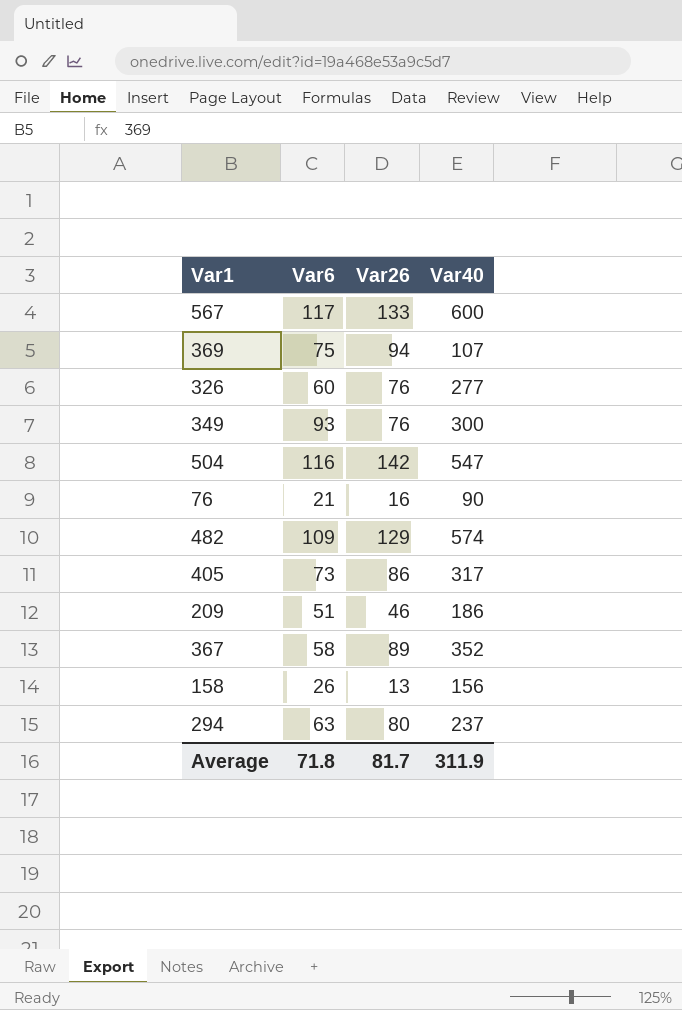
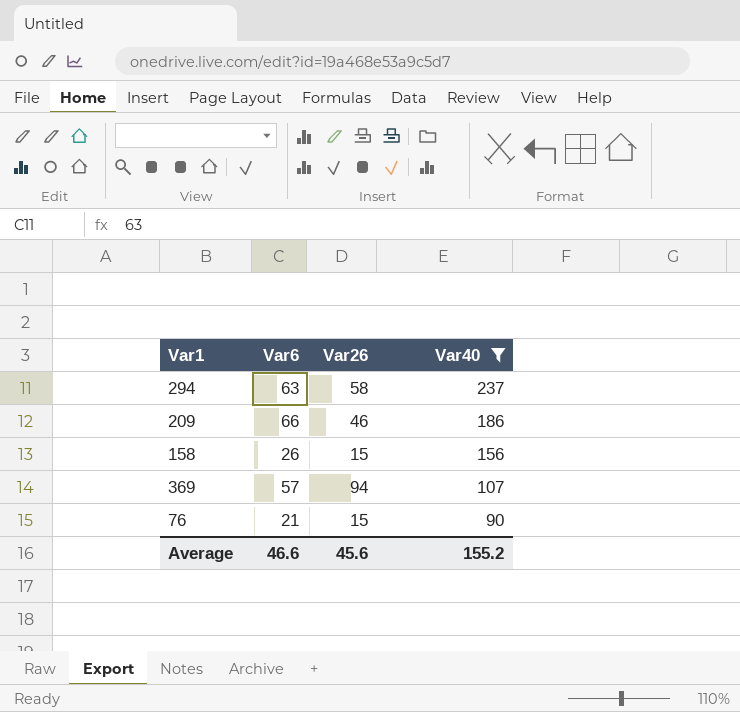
filter: none -> Var40 <= 237
row order: none -> Var40 descending
294 | Var26: 80 -> 58
209 | Var6: 51 -> 66
158 | Var26: 13 -> 15
369 | Var6: 75 -> 57
76 | Var26: 16 -> 15
Average | Var6: 71.8 -> 46.6
Average | Var26: 81.7 -> 45.6
Average | Var40: 311.9 -> 155.2

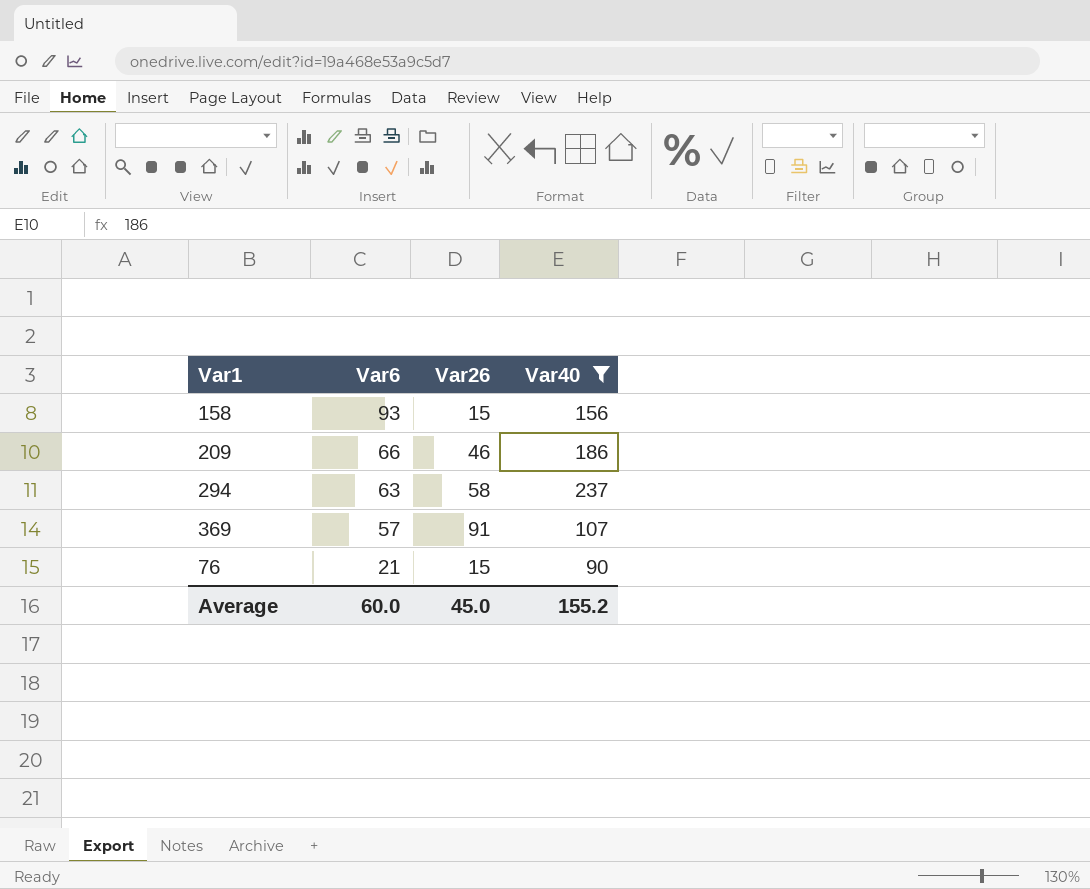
row order: Var40 descending -> Var6 descending
158 | Var6: 26 -> 93
369 | Var26: 94 -> 91
Average | Var6: 46.6 -> 60.0
Average | Var26: 45.6 -> 45.0

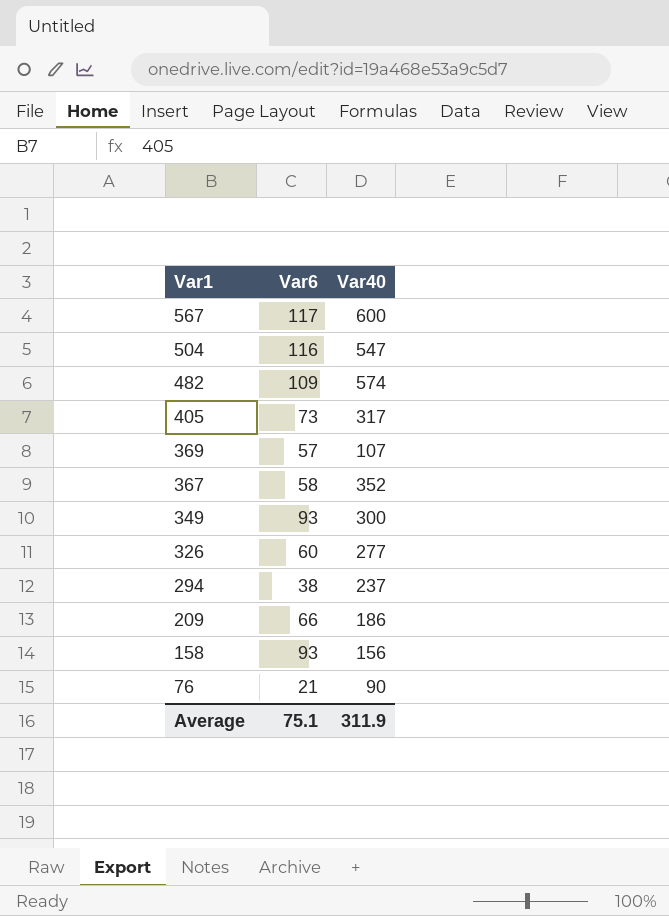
filter: Var40 <= 237 -> none
row order: Var6 descending -> Var1 descending
column Var26 | position: 3 -> none
294 | Var6: 63 -> 38
Average | Var6: 60.0 -> 75.1
Average | Var40: 155.2 -> 311.9

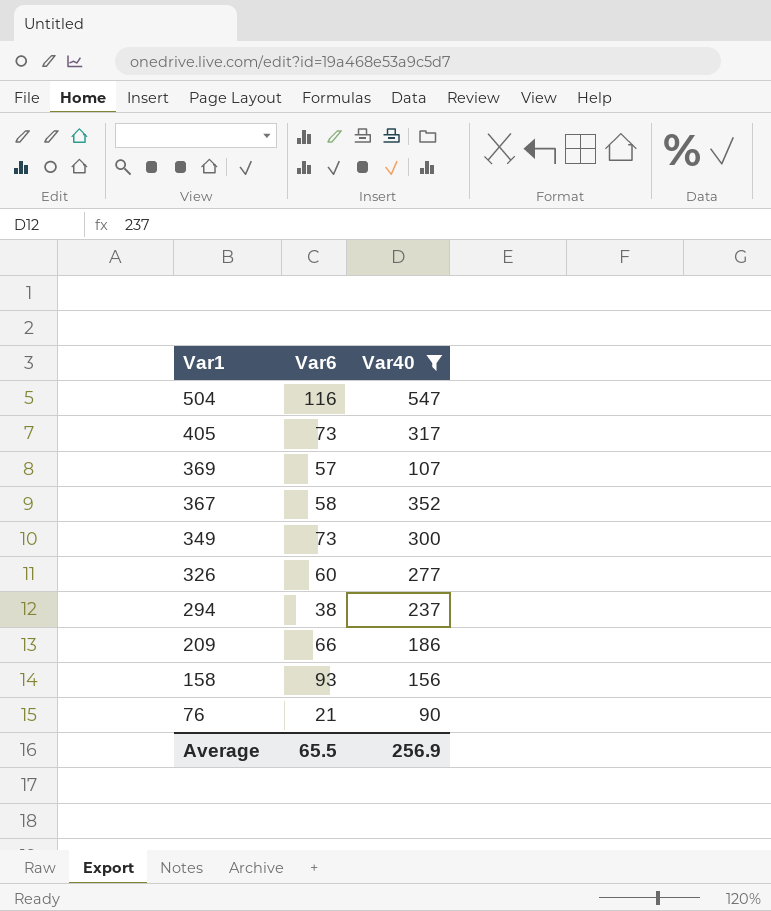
filter: none -> Var40 <= 547
349 | Var6: 93 -> 73
Average | Var6: 75.1 -> 65.5
Average | Var40: 311.9 -> 256.9

